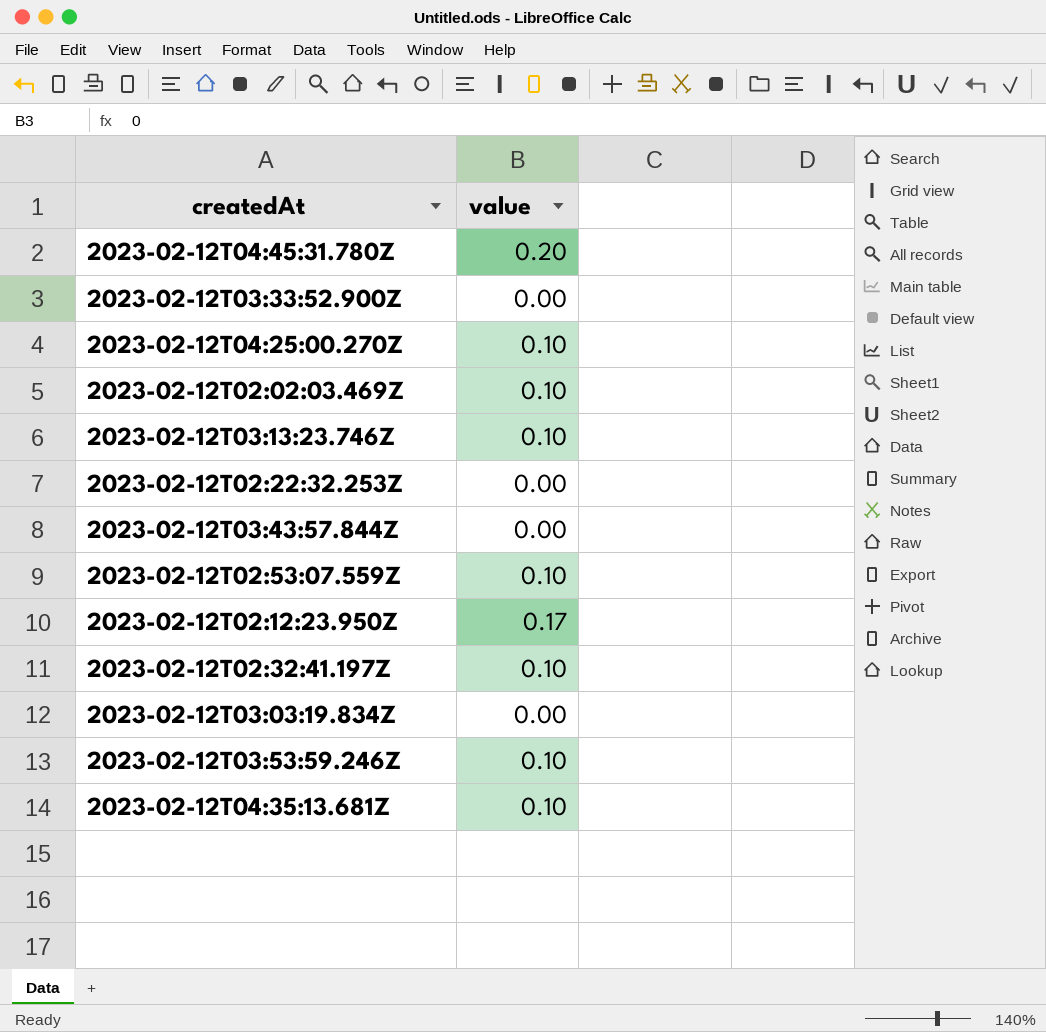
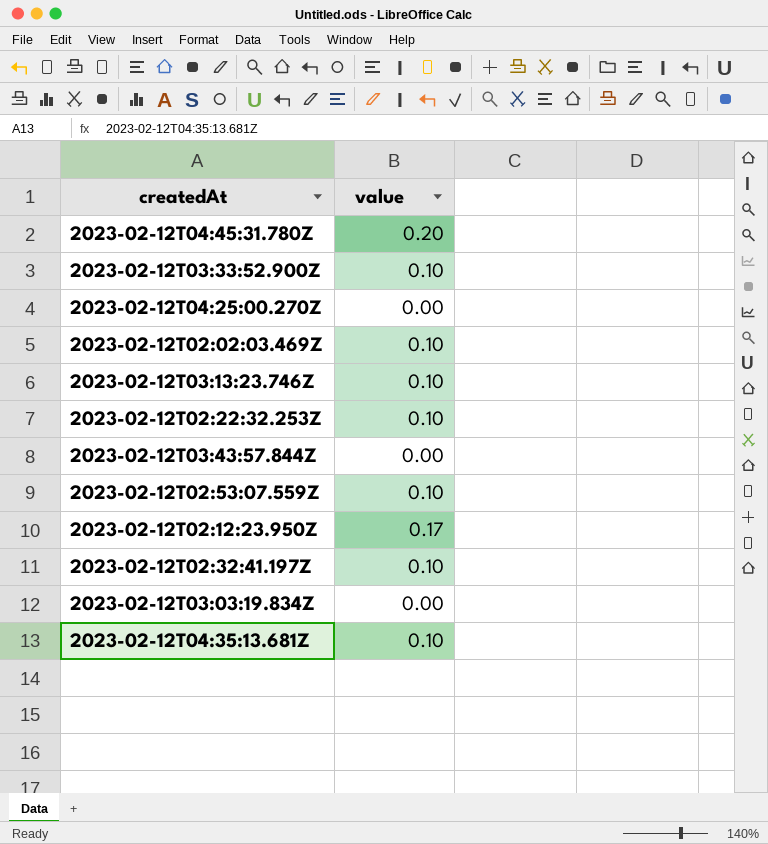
row 2023-02-12T03:53:59.246Z: 0.10 -> none
2023-02-12T03:33:52.900Z | value: 0.00 -> 0.10
2023-02-12T04:25:00.270Z | value: 0.10 -> 0.00
2023-02-12T02:22:32.253Z | value: 0.00 -> 0.10

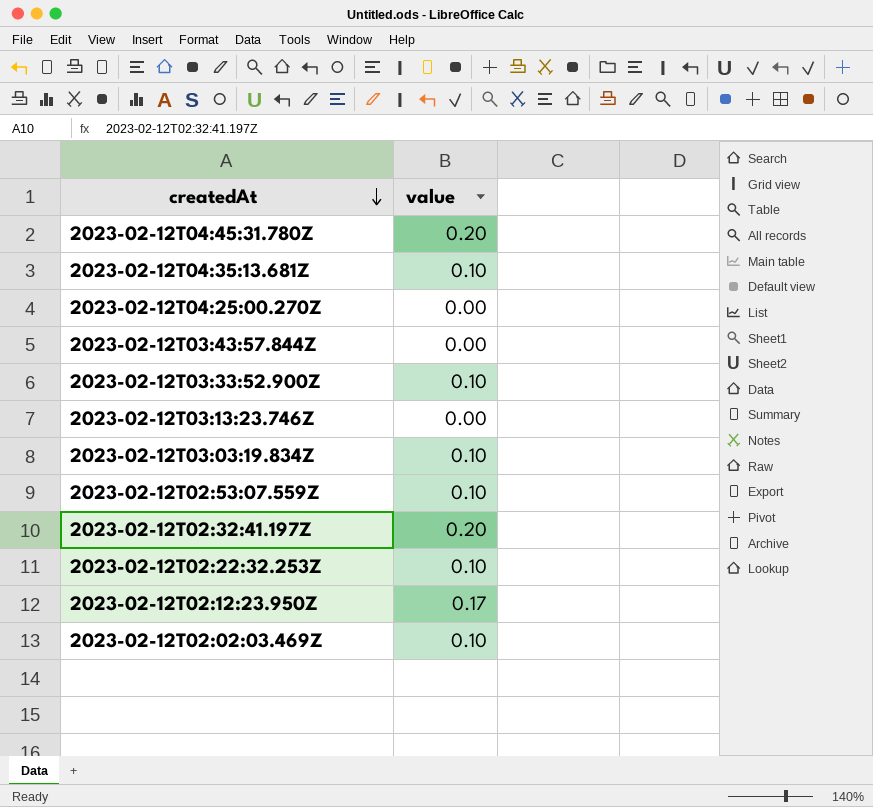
row order: none -> createdAt descending
2023-02-12T03:13:23.746Z | value: 0.10 -> 0.00
2023-02-12T03:03:19.834Z | value: 0.00 -> 0.10
2023-02-12T02:32:41.197Z | value: 0.10 -> 0.20

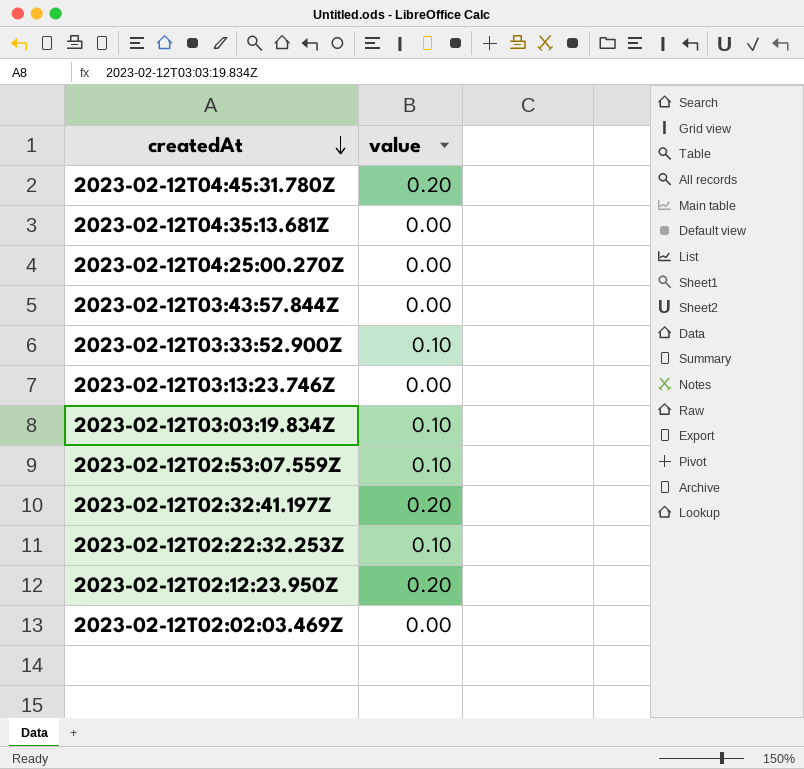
2023-02-12T04:35:13.681Z | value: 0.10 -> 0.00
2023-02-12T02:12:23.950Z | value: 0.17 -> 0.20
2023-02-12T02:02:03.469Z | value: 0.10 -> 0.00

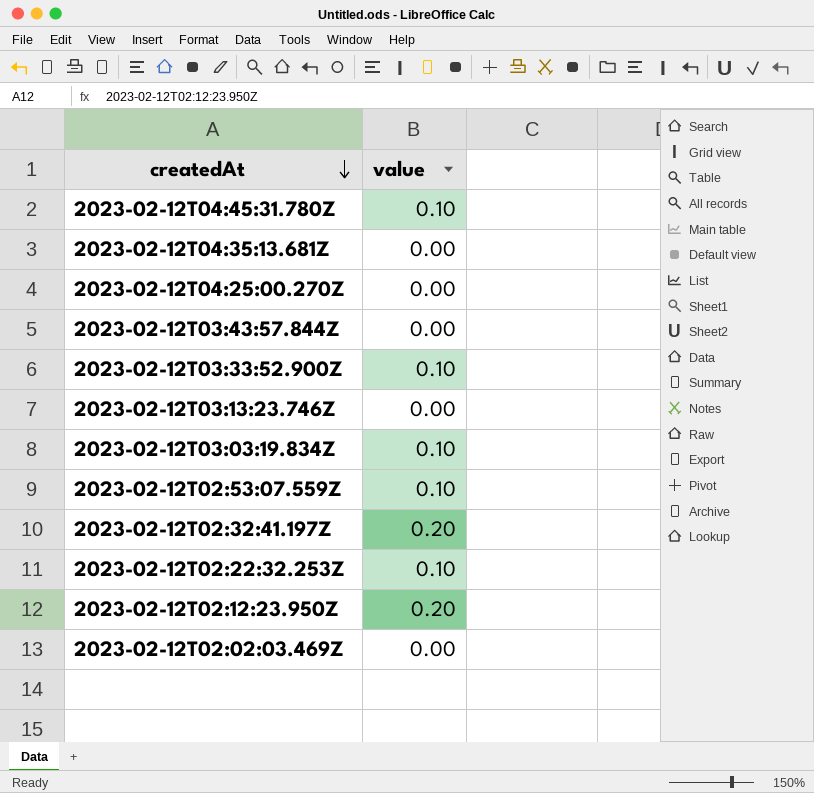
2023-02-12T04:45:31.780Z | value: 0.20 -> 0.10

